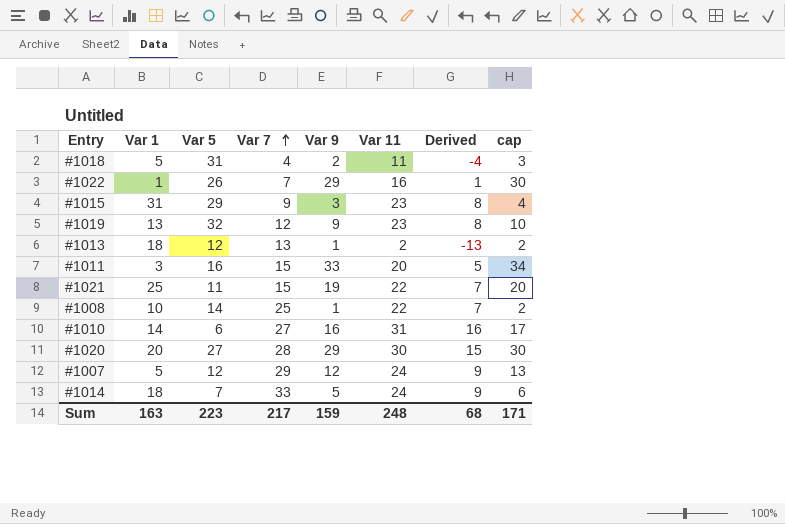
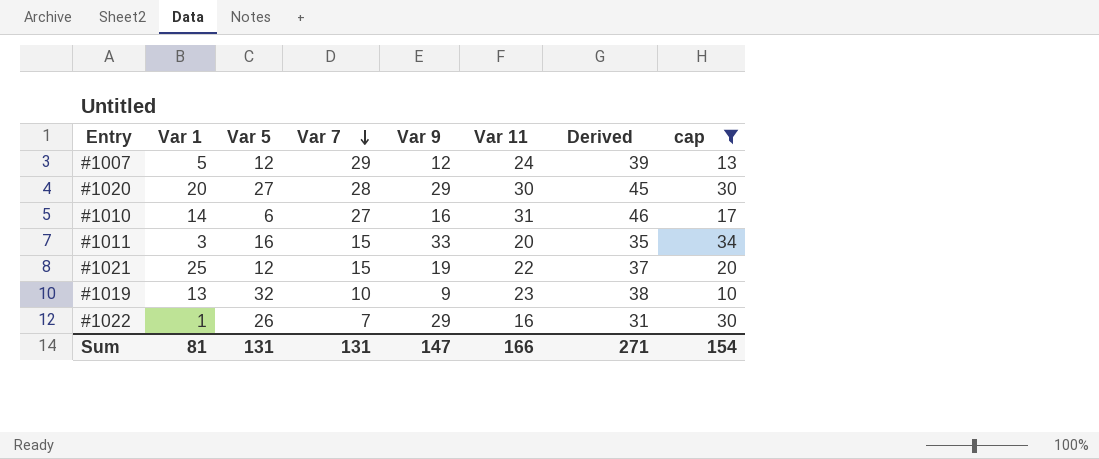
filter: none -> cap >= 10
row order: Var 7 ascending -> Var 7 descending
column Derived | formula: [Var 11] - 15 -> [Var 11] + 15
#1021 | Var 5: 11 -> 12
#1019 | Var 7: 12 -> 10
Sum | Var 1: 163 -> 81
Sum | Var 5: 223 -> 131
Sum | Var 7: 217 -> 131
Sum | Var 9: 159 -> 147
Sum | Var 11: 248 -> 166
Sum | Derived: 68 -> 271
Sum | cap: 171 -> 154

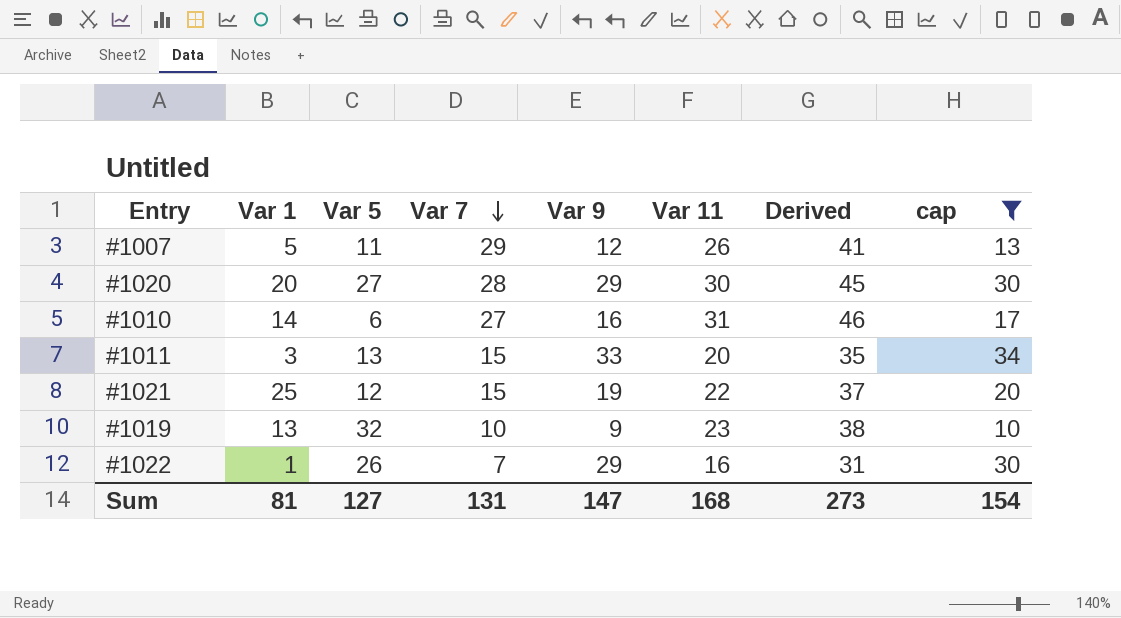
#1007 | Var 5: 12 -> 11
#1007 | Var 11: 24 -> 26
#1007 | Derived: 39 -> 41
#1011 | Var 5: 16 -> 13
Sum | Var 5: 131 -> 127
Sum | Var 11: 166 -> 168
Sum | Derived: 271 -> 273

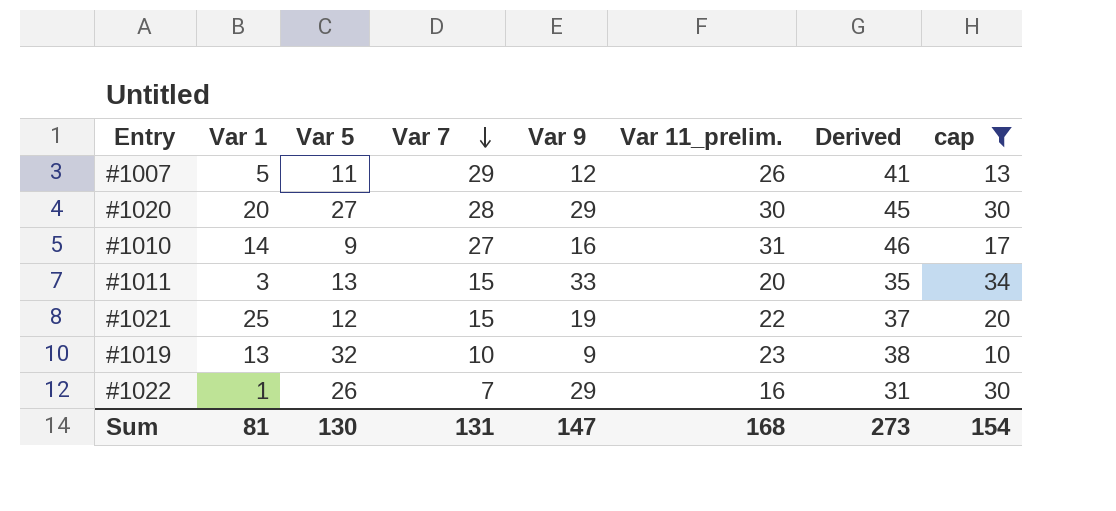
column name: Var 11 -> Var 11_prelim.
#1010 | Var 5: 6 -> 9
Sum | Var 5: 127 -> 130

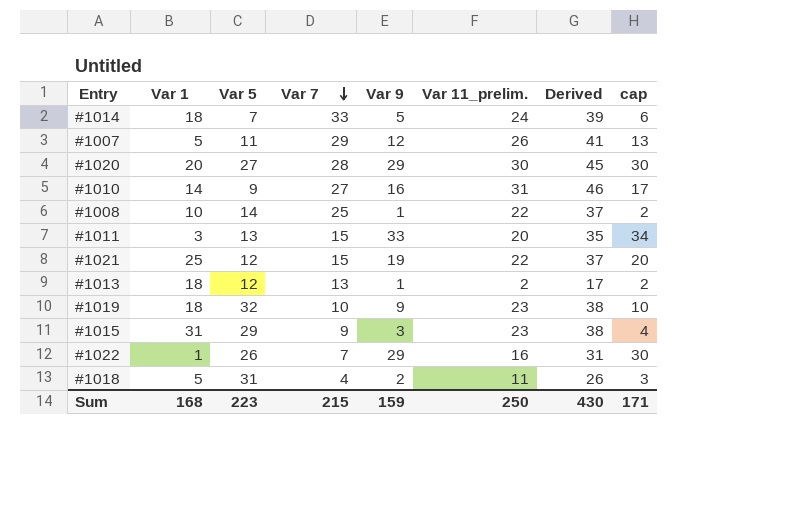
filter: cap >= 10 -> none
#1019 | Var 1: 13 -> 18
Sum | Var 1: 81 -> 168
Sum | Var 5: 130 -> 223
Sum | Var 7: 131 -> 215
Sum | Var 9: 147 -> 159
Sum | Var 11_prelim.: 168 -> 250
Sum | Derived: 273 -> 430
Sum | cap: 154 -> 171

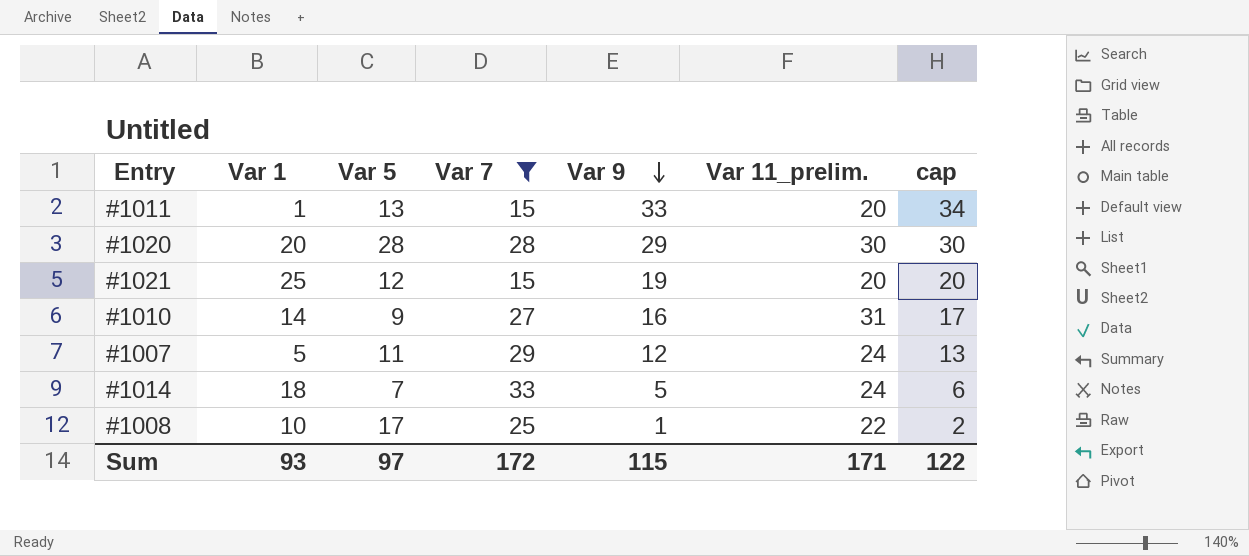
filter: none -> Var 7 >= 15
row order: Var 7 descending -> Var 9 descending
column Derived | formula: [Var 11_prelim.] + 15 -> none
#1011 | Var 1: 3 -> 1
#1020 | Var 5: 27 -> 28
#1021 | Var 11_prelim.: 22 -> 20
#1007 | Var 11_prelim.: 26 -> 24
#1008 | Var 5: 14 -> 17
Sum | Var 1: 168 -> 93
Sum | Var 5: 223 -> 97
Sum | Var 7: 215 -> 172
Sum | Var 9: 159 -> 115
Sum | Var 11_prelim.: 250 -> 171
Sum | cap: 171 -> 122

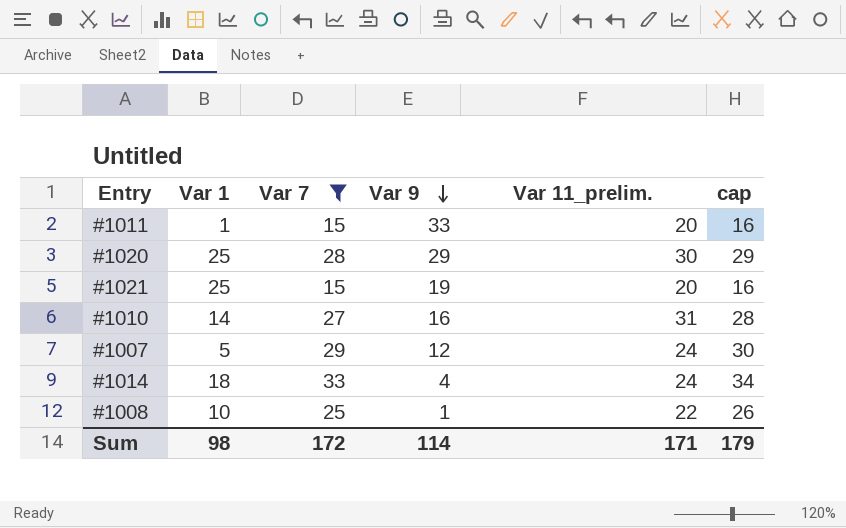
column Var 5 | position: 3 -> none
column cap | formula: [Var 9] + 1 -> [Var 7] + 1
#1020 | Var 1: 20 -> 25
#1014 | Var 9: 5 -> 4
Sum | Var 1: 93 -> 98
Sum | Var 9: 115 -> 114
Sum | cap: 122 -> 179

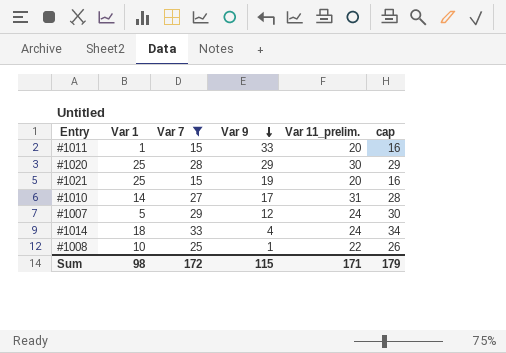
#1010 | Var 9: 16 -> 17
Sum | Var 9: 114 -> 115

